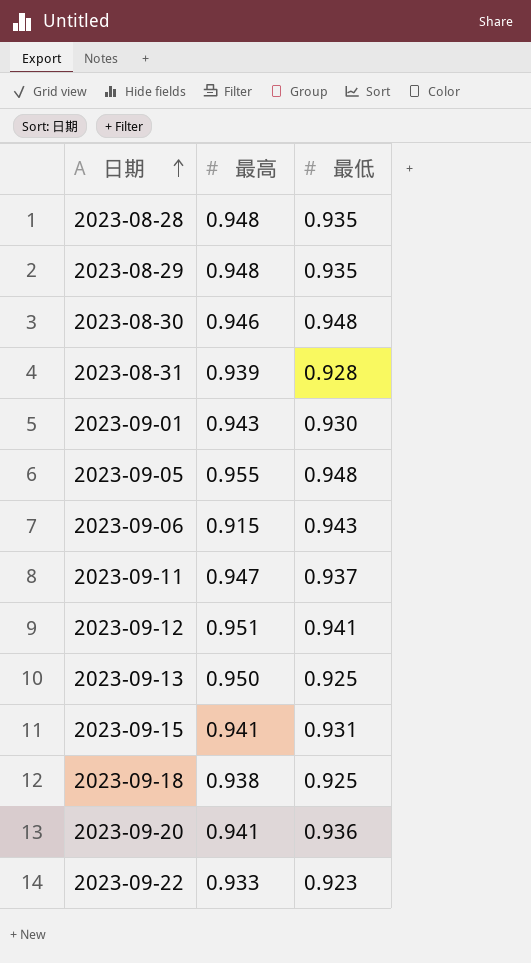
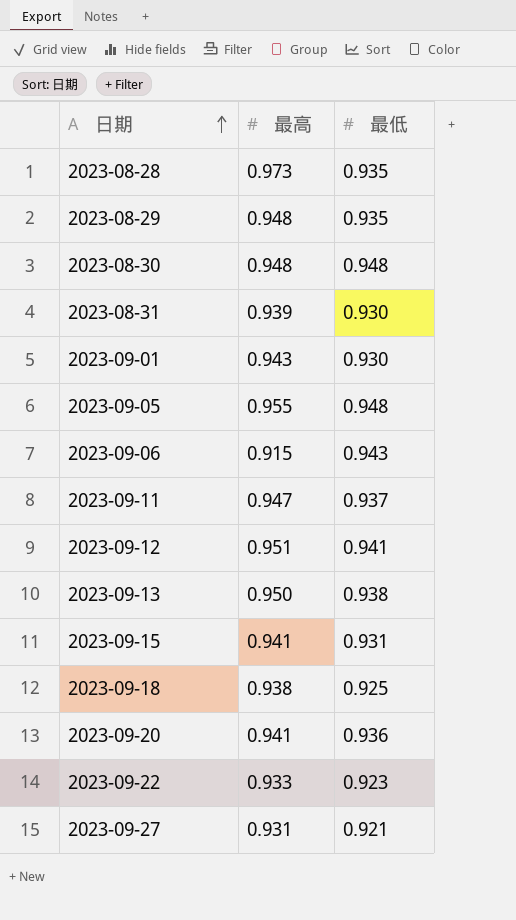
2023-08-28 | 最高: 0.948 -> 0.973
2023-08-30 | 最高: 0.946 -> 0.948
2023-08-31 | 最低: 0.928 -> 0.930
2023-09-13 | 最低: 0.925 -> 0.938
row 2023-09-27: none -> 0.931 | 0.921

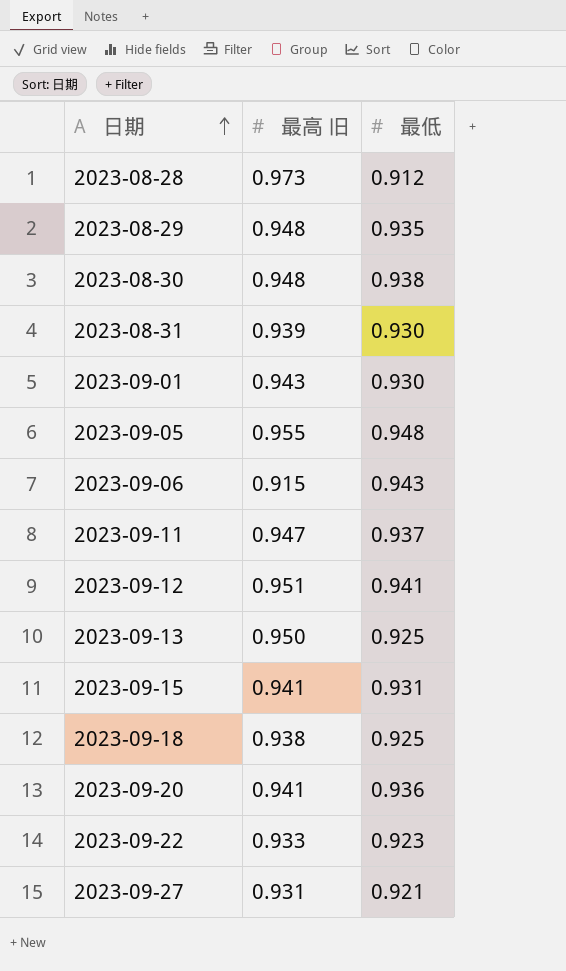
column name: 最高 -> 最高 旧
2023-08-28 | 最低: 0.935 -> 0.912
2023-08-30 | 最低: 0.948 -> 0.938
2023-09-13 | 最低: 0.938 -> 0.925

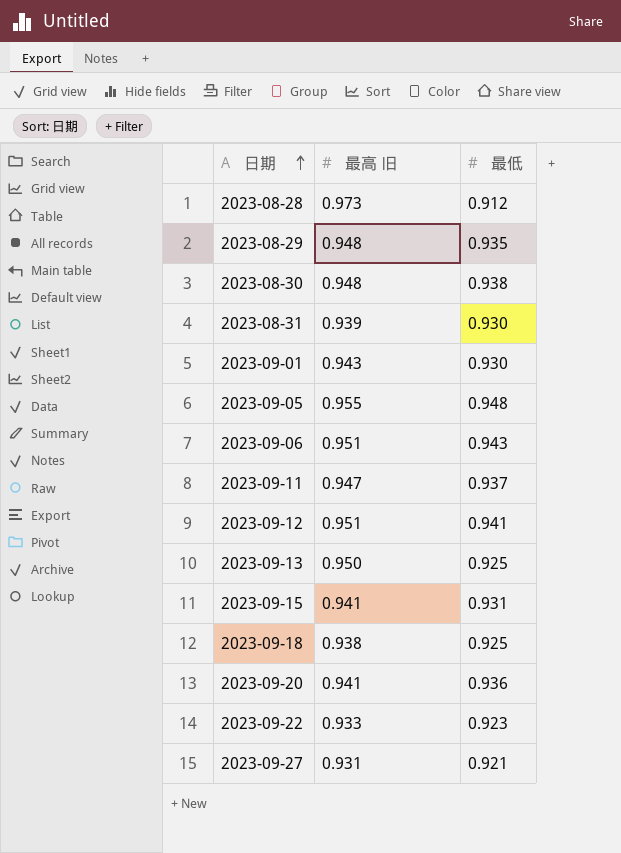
2023-09-06 | 最高 旧: 0.915 -> 0.951

